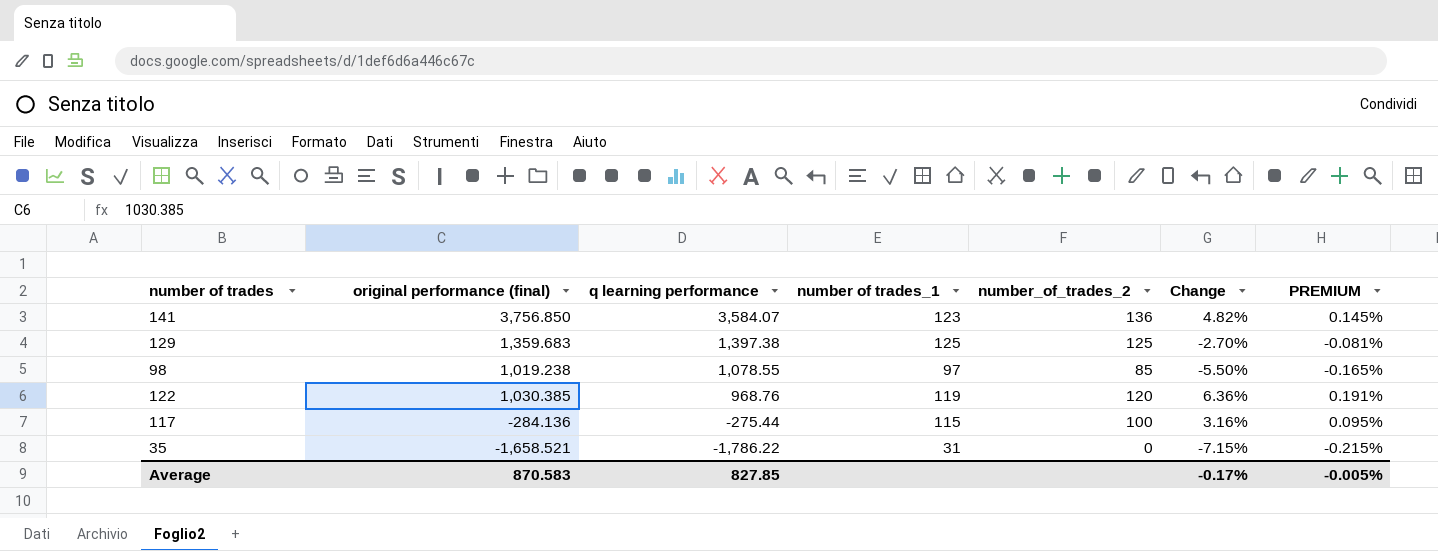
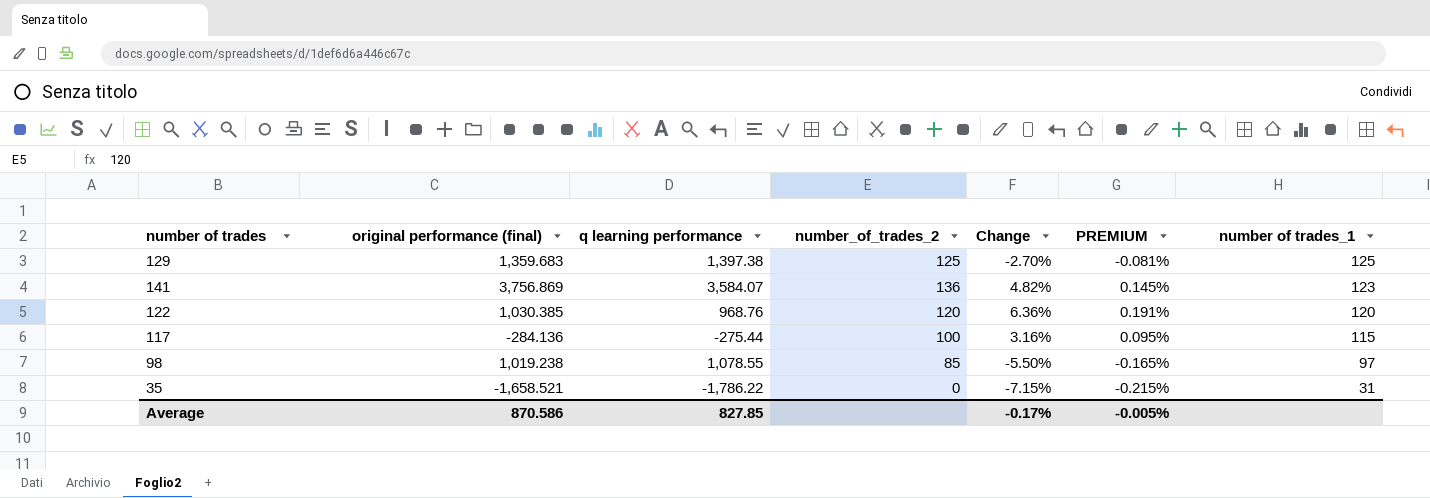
row order: q learning performance descending -> number of trades_1 descending
column number of trades_1 | position: 4 -> 7
141 | original performance (final): 3,756.850 -> 3,756.869
122 | number of trades_1: 119 -> 120
Average | original performance (final): 870.583 -> 870.586

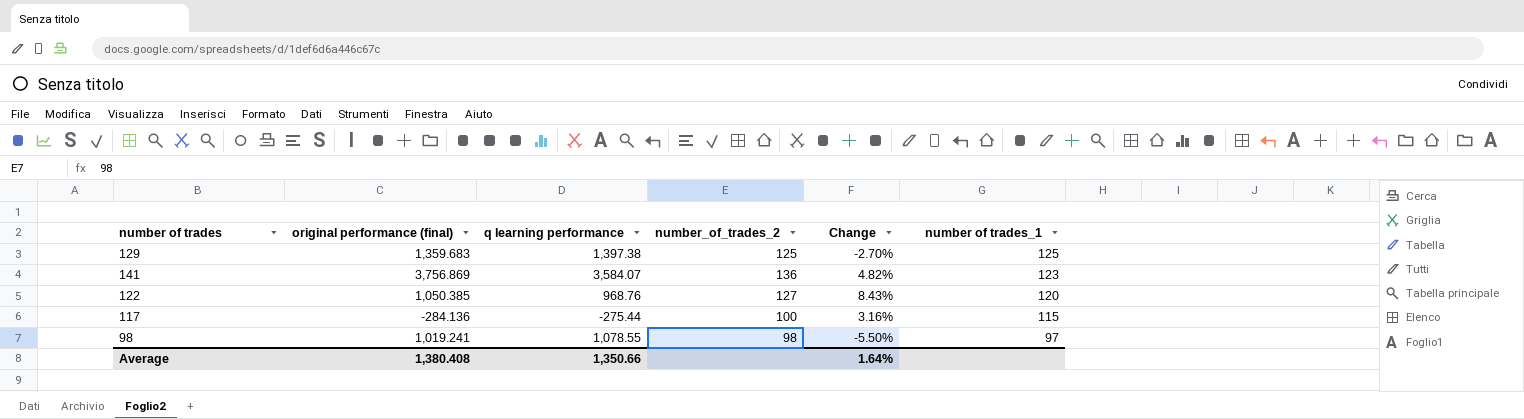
column PREMIUM | formula: [Change] * 0.03 -> none
row 35: -1,658.521 | -1,786.22 | 0 | -7.15% | -0.215% | 31 -> none
122 | original performance (final): 1,030.385 -> 1,050.385
122 | number_of_trades_2: 120 -> 127
122 | Change: 6.36% -> 8.43%
98 | original performance (final): 1,019.238 -> 1,019.241
98 | number_of_trades_2: 85 -> 98
Average | original performance (final): 870.586 -> 1,380.408
Average | q learning performance: 827.85 -> 1,350.66
Average | Change: -0.17% -> 1.64%

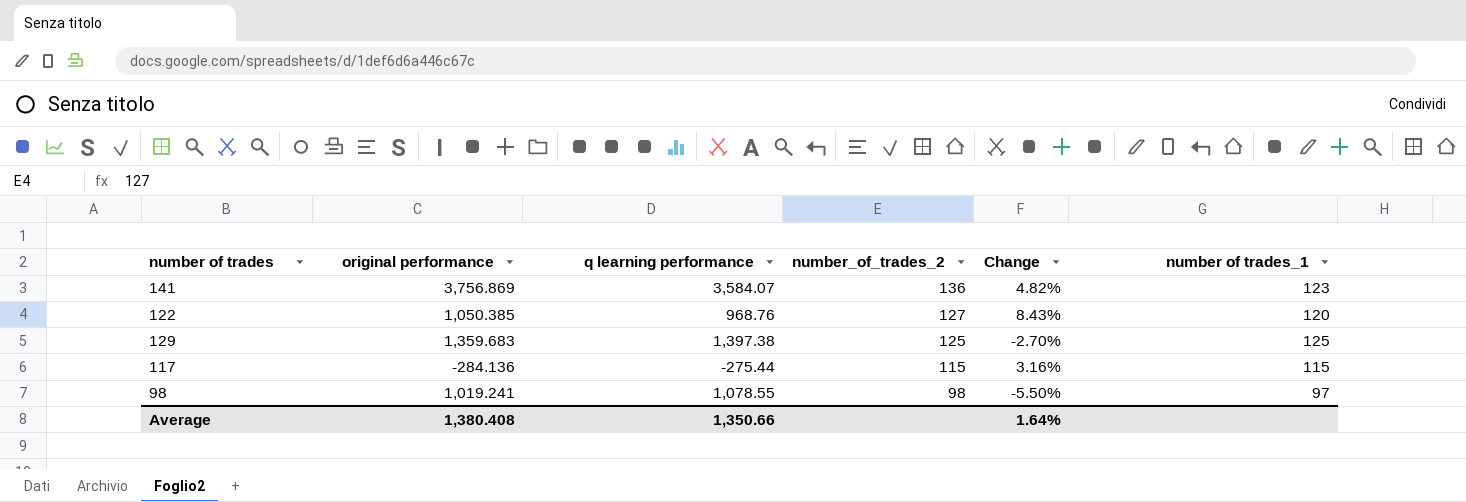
row order: number of trades_1 descending -> number_of_trades_2 descending
column name: original performance (final) -> original performance
117 | number_of_trades_2: 100 -> 115

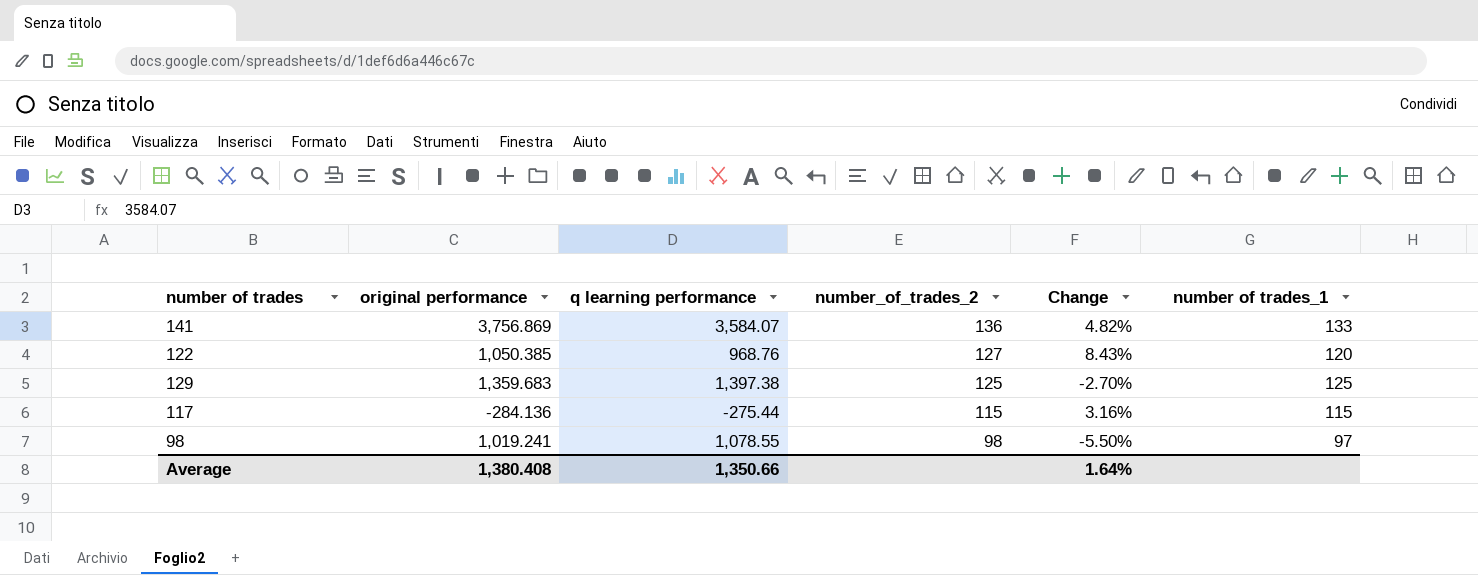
141 | number of trades_1: 123 -> 133

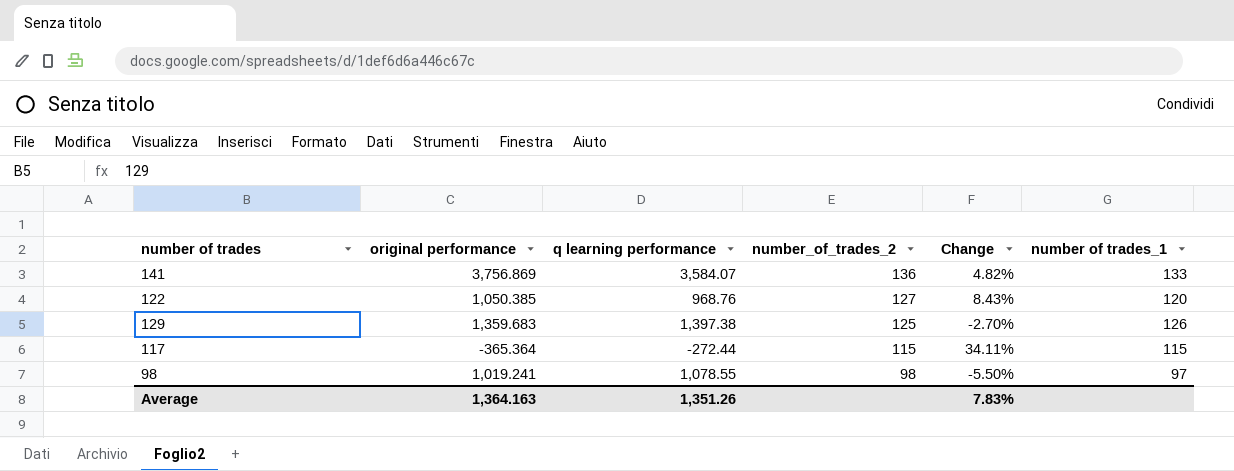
129 | number of trades_1: 125 -> 126
117 | original performance: -284.136 -> -365.364
117 | q learning performance: -275.44 -> -272.44
117 | Change: 3.16% -> 34.11%
Average | original performance: 1,380.408 -> 1,364.163
Average | q learning performance: 1,350.66 -> 1,351.26
Average | Change: 1.64% -> 7.83%

